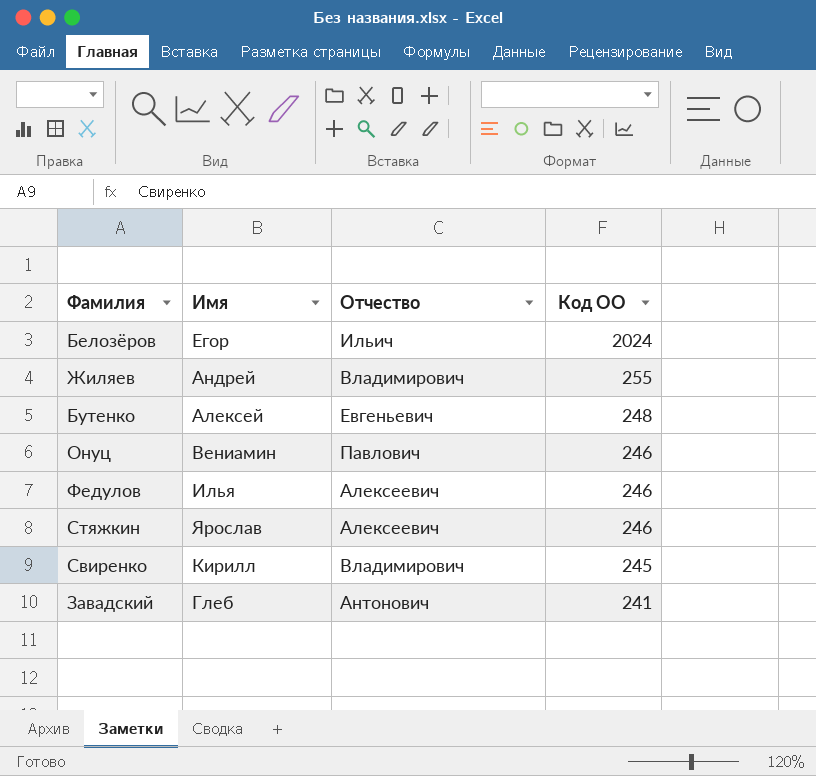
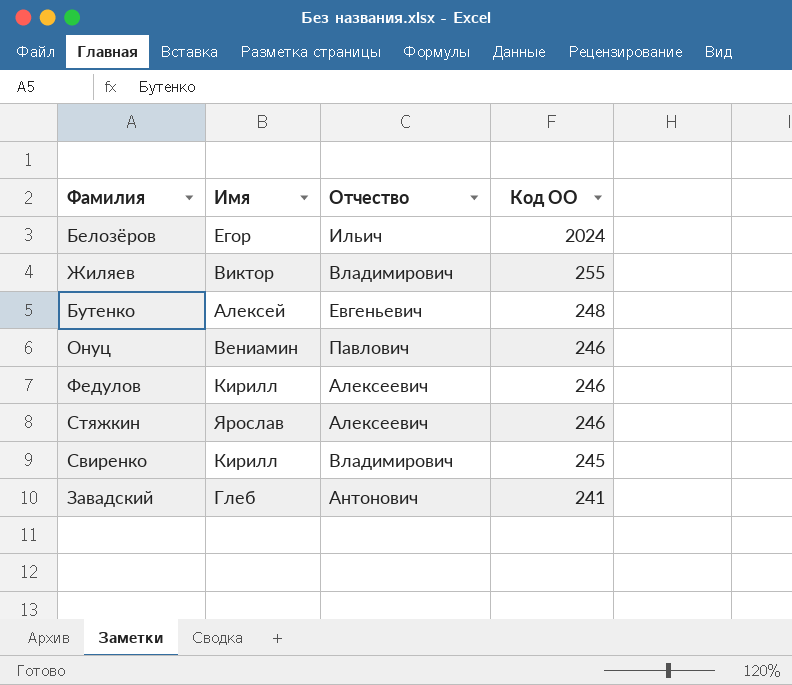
Жиляев | Имя: Андрей -> Виктор
Федулов | Имя: Илья -> Кирилл

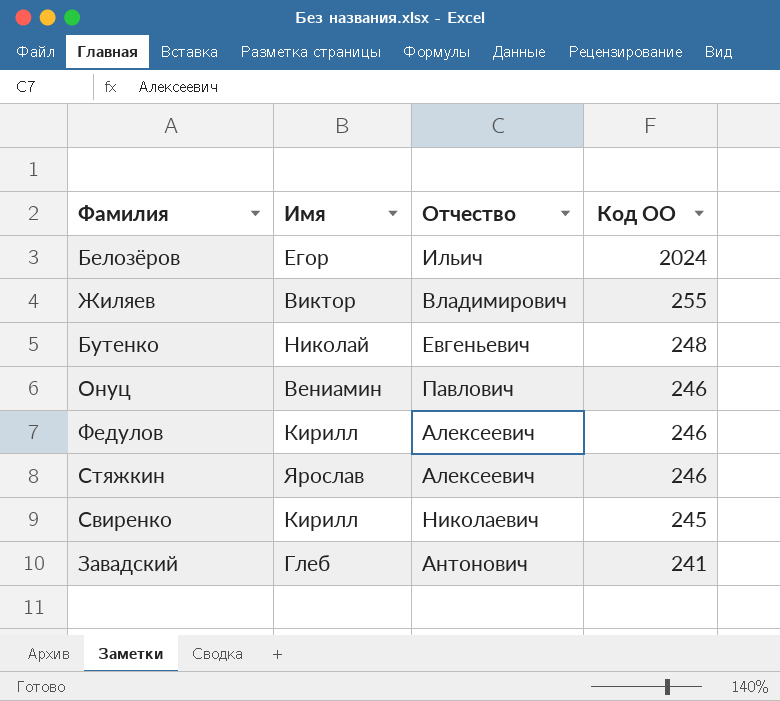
Бутенко | Имя: Алексей -> Николай
Свиренко | Отчество: Владимирович -> Николаевич

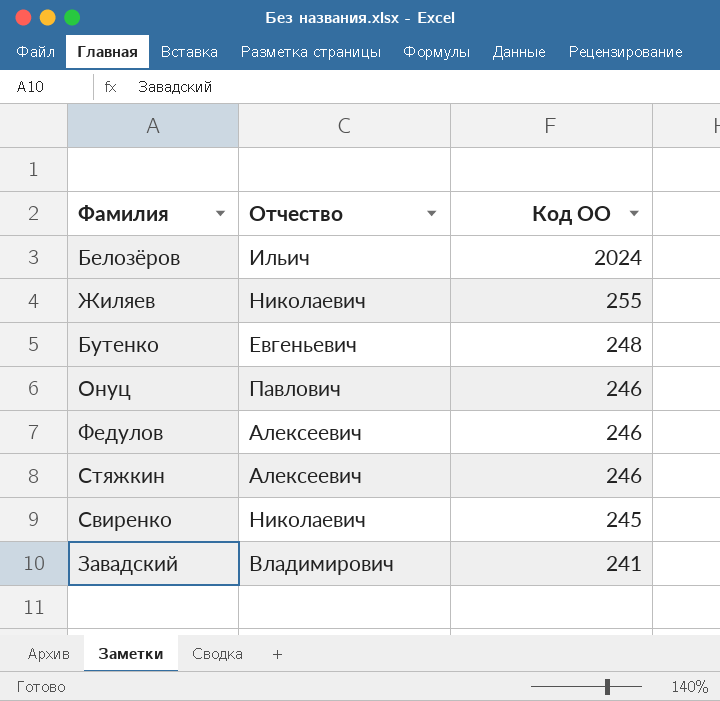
column Имя | position: 2 -> none
Жиляев | Отчество: Владимирович -> Николаевич
Завадский | Отчество: Антонович -> Владимирович

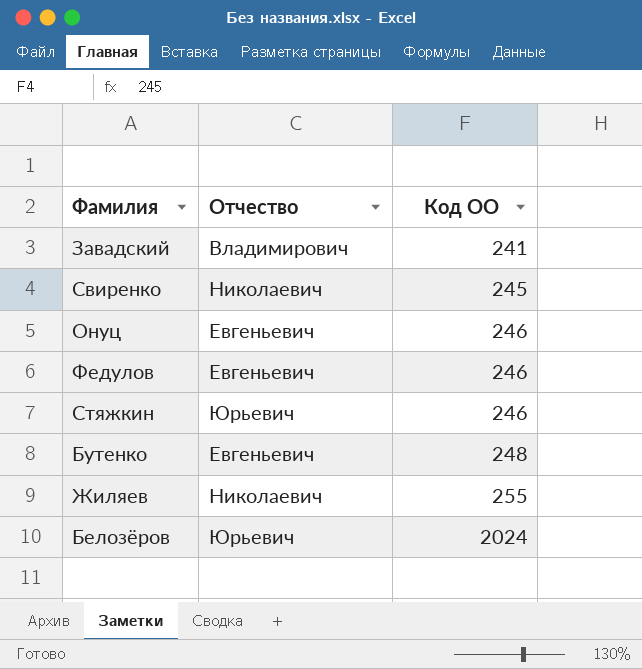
row order: Код ОО descending -> Код ОО ascending
Онуц | Отчество: Павлович -> Евгеньевич
Федулов | Отчество: Алексеевич -> Евгеньевич
Стяжкин | Отчество: Алексеевич -> Юрьевич
Белозёров | Отчество: Ильич -> Юрьевич

